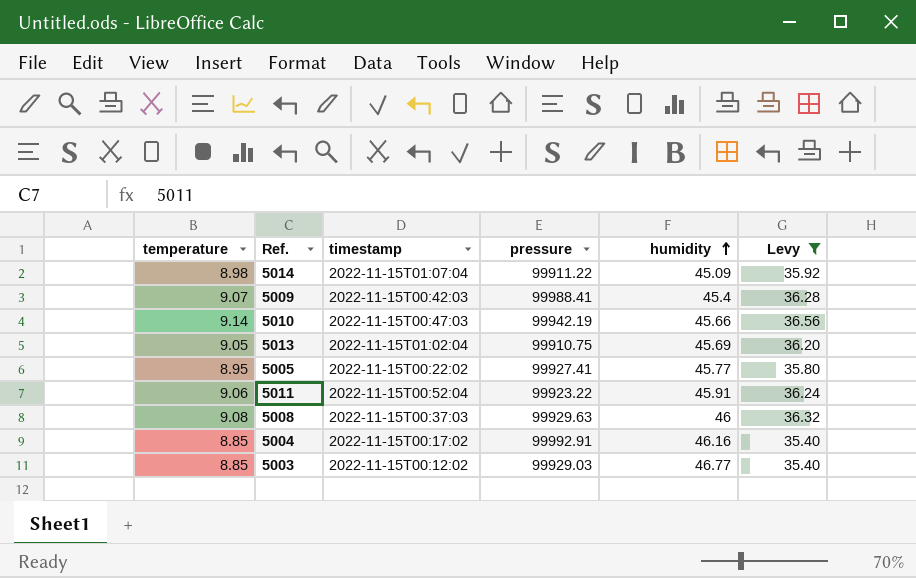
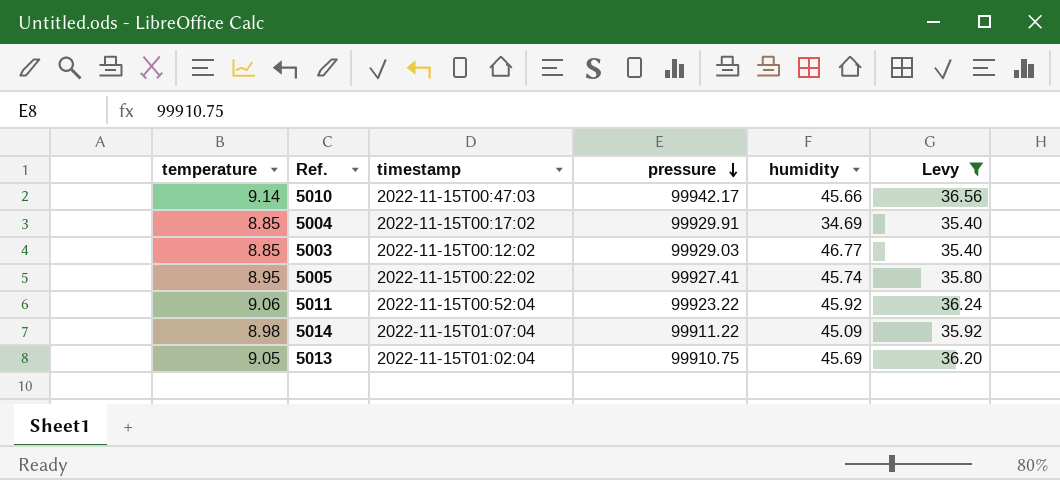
row order: humidity ascending -> pressure descending
row 5009: 9.07 | 2022-11-15T00:42:03 | 99988.41 | 45.4 | 36.28 -> none
row 5008: 9.08 | 2022-11-15T00:37:03 | 99929.63 | 46 | 36.32 -> none
5010 | pressure: 99942.19 -> 99942.17
5004 | pressure: 99992.91 -> 99929.91
5004 | humidity: 46.16 -> 34.69
5005 | humidity: 45.77 -> 45.74
5011 | humidity: 45.91 -> 45.92

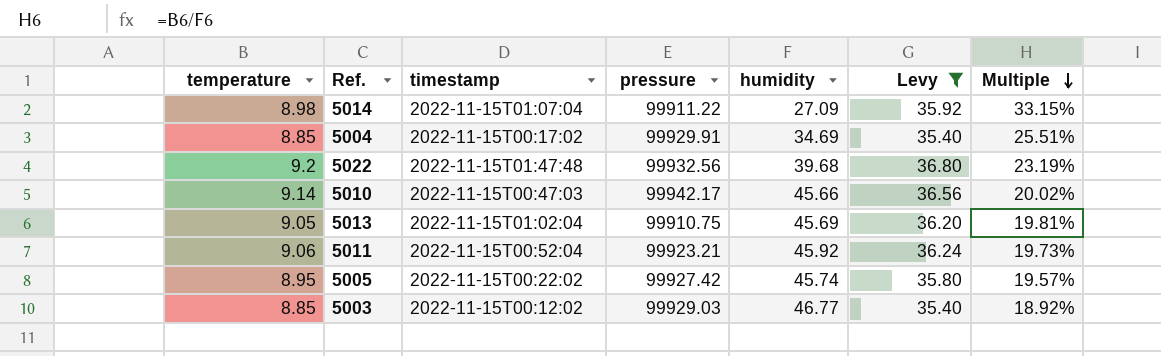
row order: pressure descending -> Multiple descending
column Multiple | formula: none -> [temperature] / [humidity]
5014 | humidity: 45.09 -> 27.09
row 5022: none -> 9.2 | 2022-11-15T01:47:48 | 99932.56 | 39.68 | 36.80 | 23.19%
5011 | pressure: 99923.22 -> 99923.21
5005 | pressure: 99927.41 -> 99927.42

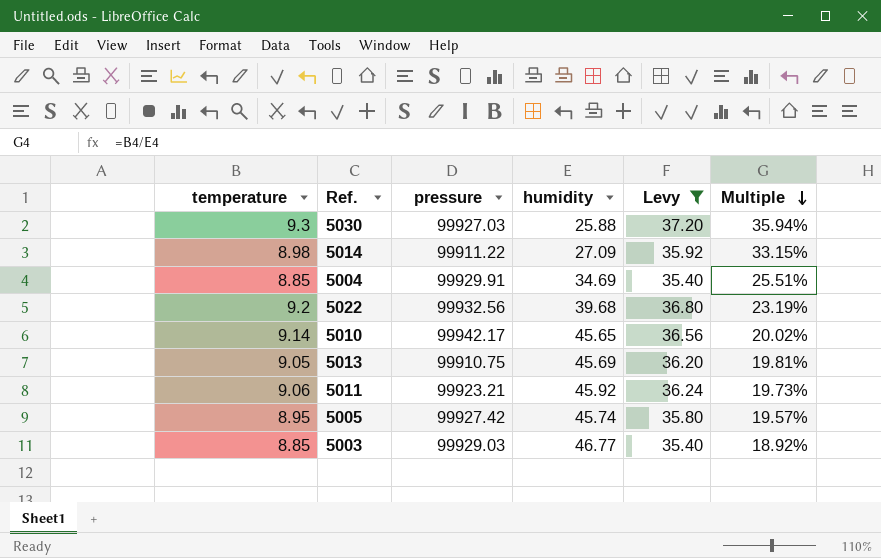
column timestamp | position: 3 -> none
row 5030: none -> 9.3 | 99927.03 | 25.88 | 37.20 | 35.94%
5010 | humidity: 45.66 -> 45.65

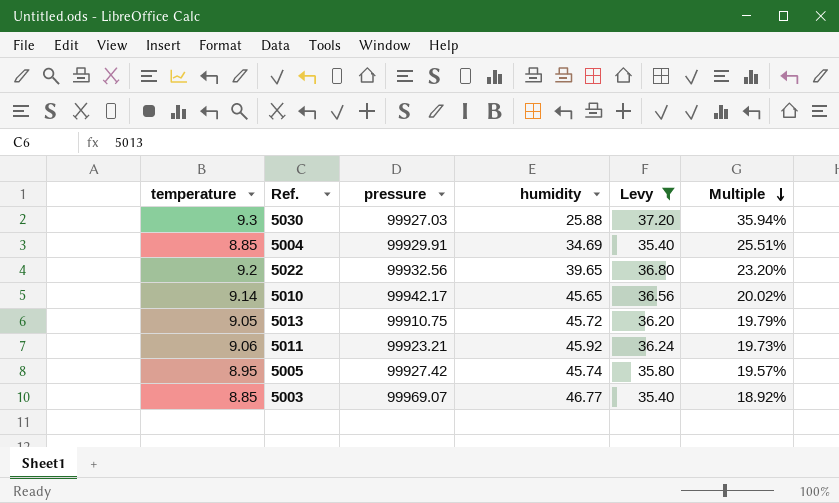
row 5014: 8.98 | 99911.22 | 27.09 | 35.92 | 33.15% -> none
5022 | humidity: 39.68 -> 39.65
5022 | Multiple: 23.19% -> 23.20%
5013 | humidity: 45.69 -> 45.72
5013 | Multiple: 19.81% -> 19.79%
5003 | pressure: 99929.03 -> 99969.07

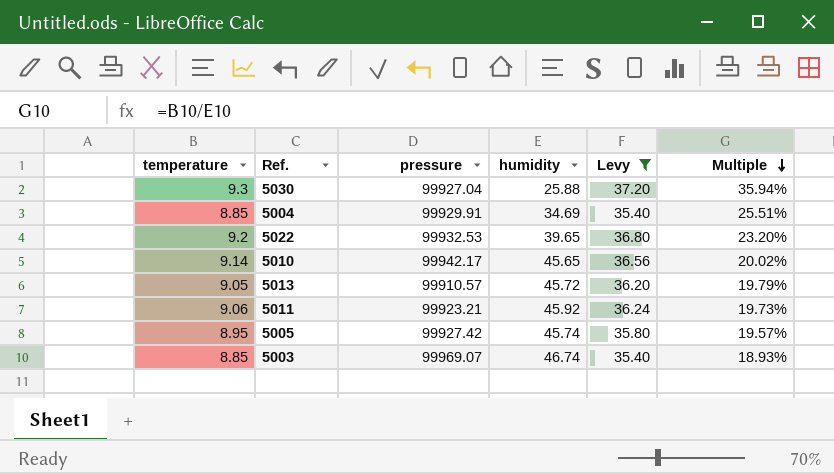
5030 | pressure: 99927.03 -> 99927.04
5022 | pressure: 99932.56 -> 99932.53
5013 | pressure: 99910.75 -> 99910.57
5003 | humidity: 46.77 -> 46.74
5003 | Multiple: 18.92% -> 18.93%

